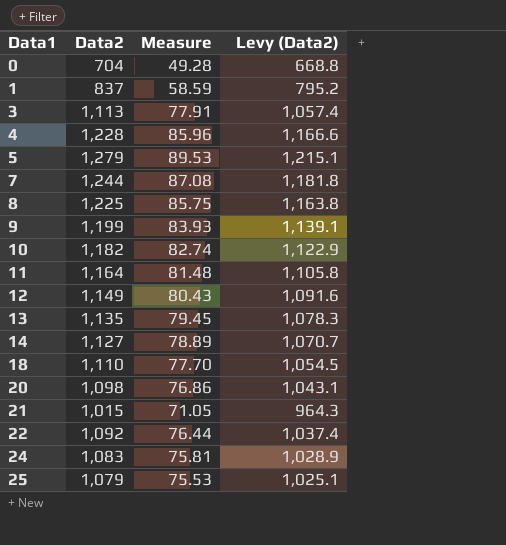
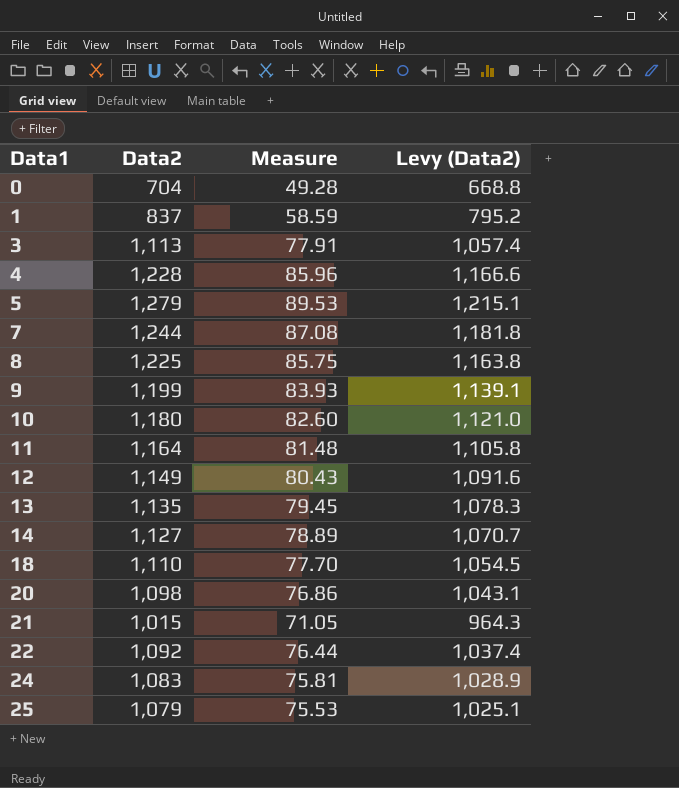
10 | Data2: 1,182 -> 1,180
10 | Measure: 82.74 -> 82.60
10 | Levy (Data2): 1,122.9 -> 1,121.0

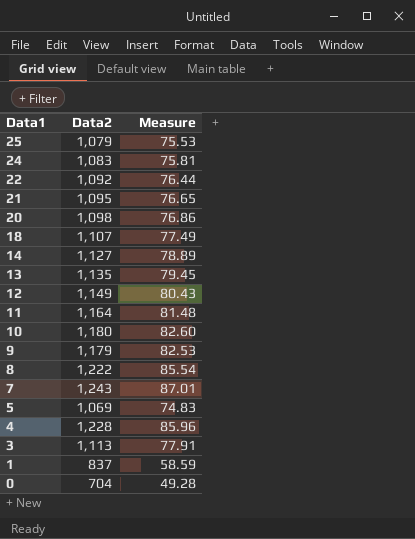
row order: Data1 ascending -> Data1 descending
column Levy (Data2) | formula: [Data2] * 0.95 -> none
21 | Data2: 1,015 -> 1,095
21 | Measure: 71.05 -> 76.65
18 | Data2: 1,110 -> 1,107
18 | Measure: 77.70 -> 77.49
9 | Data2: 1,199 -> 1,179
9 | Measure: 83.93 -> 82.53
8 | Data2: 1,225 -> 1,222
8 | Measure: 85.75 -> 85.54
7 | Data2: 1,244 -> 1,243
7 | Measure: 87.08 -> 87.01
5 | Data2: 1,279 -> 1,069
5 | Measure: 89.53 -> 74.83

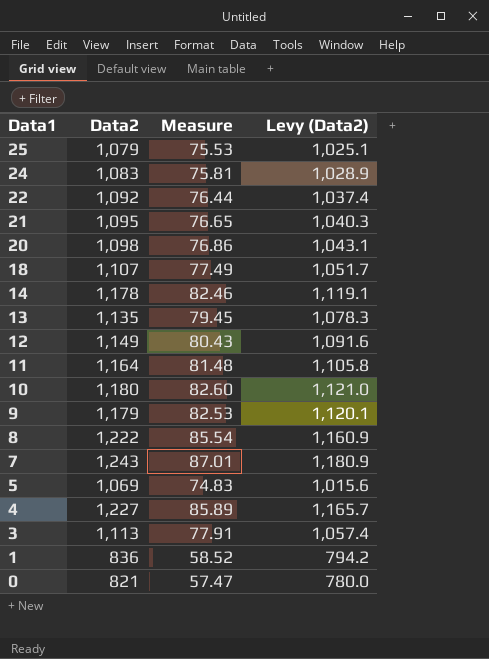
column Levy (Data2) | formula: none -> [Data2] * 0.95
14 | Data2: 1,127 -> 1,178
14 | Measure: 78.89 -> 82.46
4 | Data2: 1,228 -> 1,227
4 | Measure: 85.96 -> 85.89
1 | Data2: 837 -> 836
1 | Measure: 58.59 -> 58.52
0 | Data2: 704 -> 821
0 | Measure: 49.28 -> 57.47

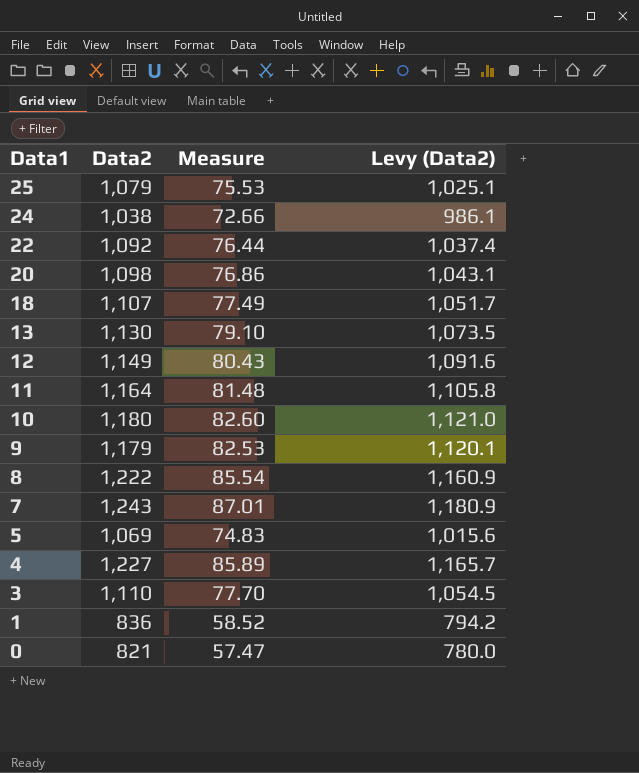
row 21: 1,095 | 76.65 | 1,040.3 -> none
row 14: 1,178 | 82.46 | 1,119.1 -> none
24 | Data2: 1,083 -> 1,038
24 | Measure: 75.81 -> 72.66
24 | Levy (Data2): 1,028.9 -> 986.1
13 | Data2: 1,135 -> 1,130
13 | Measure: 79.45 -> 79.10
13 | Levy (Data2): 1,078.3 -> 1,073.5
3 | Data2: 1,113 -> 1,110
3 | Measure: 77.91 -> 77.70
3 | Levy (Data2): 1,057.4 -> 1,054.5

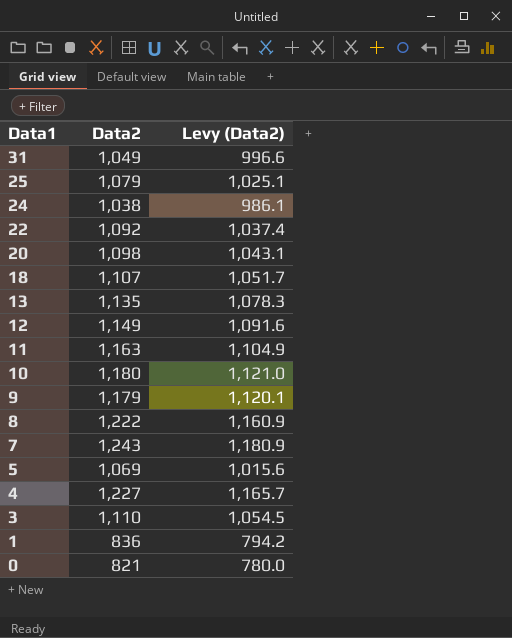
column Measure | formula: [Data2] * 0.07 -> none
row 31: none -> 1,049 | 996.6
13 | Data2: 1,130 -> 1,135
13 | Levy (Data2): 1,073.5 -> 1,078.3
11 | Data2: 1,164 -> 1,163
11 | Levy (Data2): 1,105.8 -> 1,104.9

